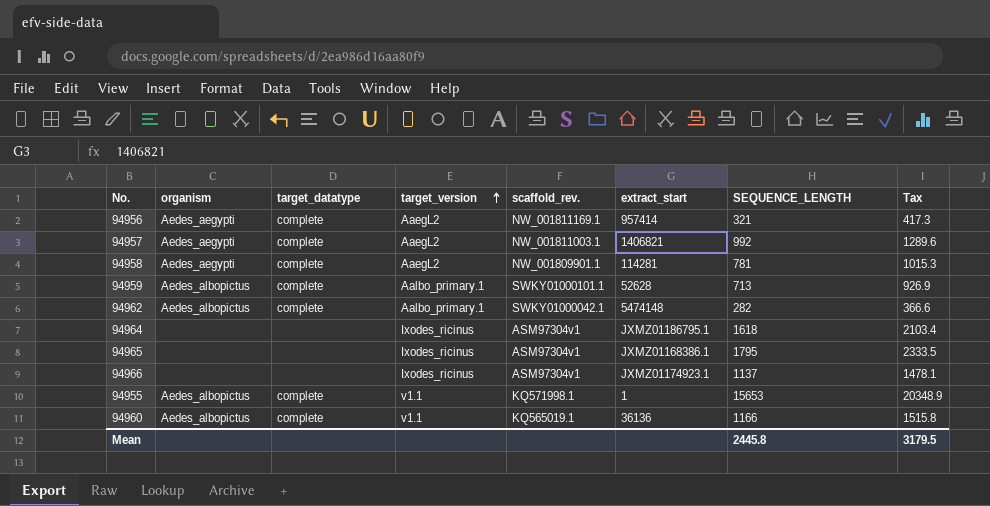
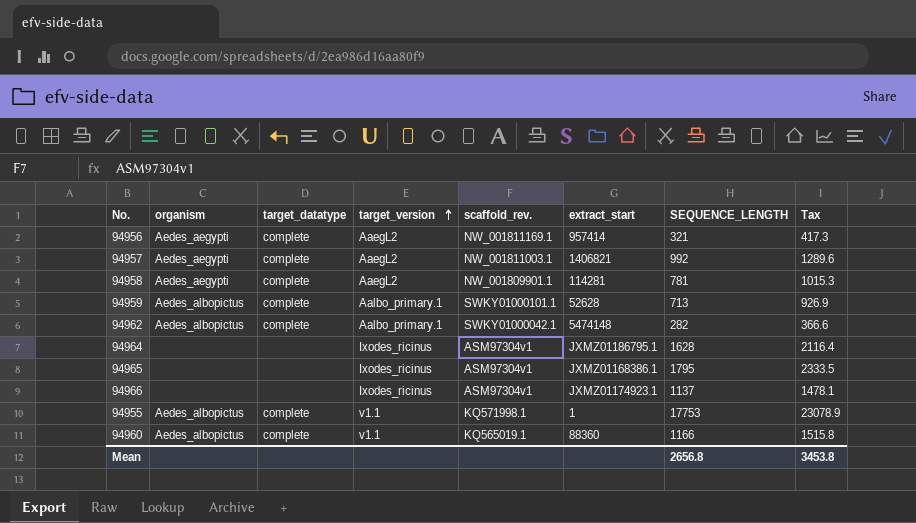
94964 | SEQUENCE_LENGTH: 1618 -> 1628
94964 | Tax: 2103.4 -> 2116.4
94955 | SEQUENCE_LENGTH: 15653 -> 17753
94955 | Tax: 20348.9 -> 23078.9
94960 | extract_start: 36136 -> 88360
Mean | SEQUENCE_LENGTH: 2445.8 -> 2656.8
Mean | Tax: 3179.5 -> 3453.8

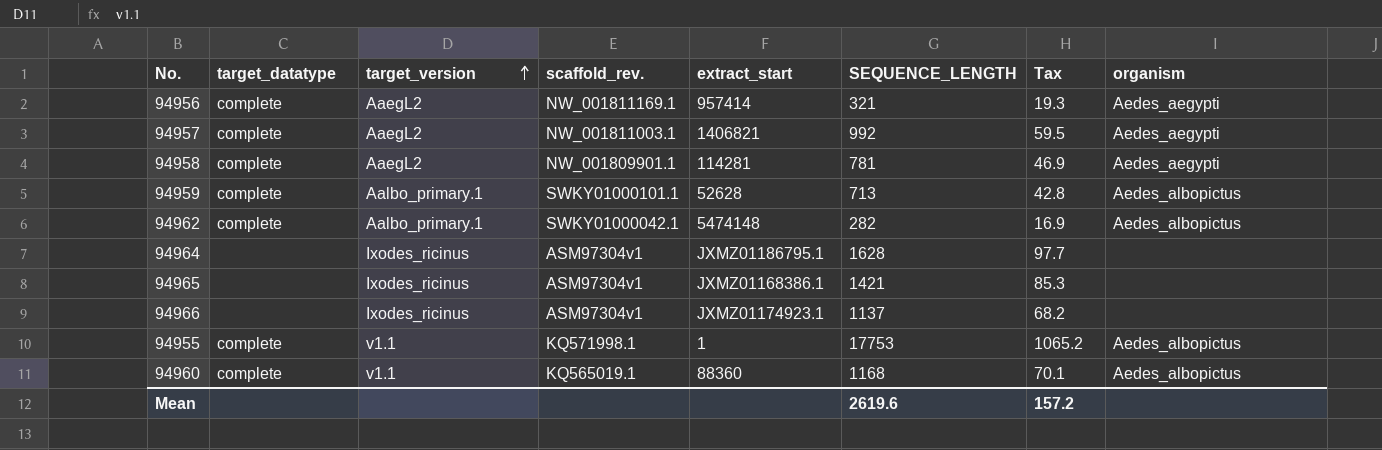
column Tax | formula: [SEQUENCE_LENGTH] * 1.3 -> [SEQUENCE_LENGTH] * 0.06
column organism | position: 2 -> 8
94965 | SEQUENCE_LENGTH: 1795 -> 1421
94960 | SEQUENCE_LENGTH: 1166 -> 1168
Mean | SEQUENCE_LENGTH: 2656.8 -> 2619.6
Mean | Tax: 3453.8 -> 157.2

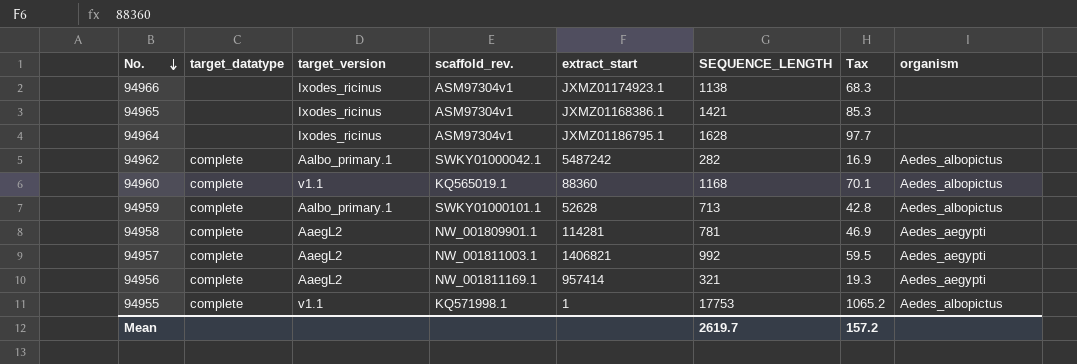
row order: target_version ascending -> No. descending
94966 | SEQUENCE_LENGTH: 1137 -> 1138
94966 | Tax: 68.2 -> 68.3
94962 | extract_start: 5474148 -> 5487242
Mean | SEQUENCE_LENGTH: 2619.6 -> 2619.7

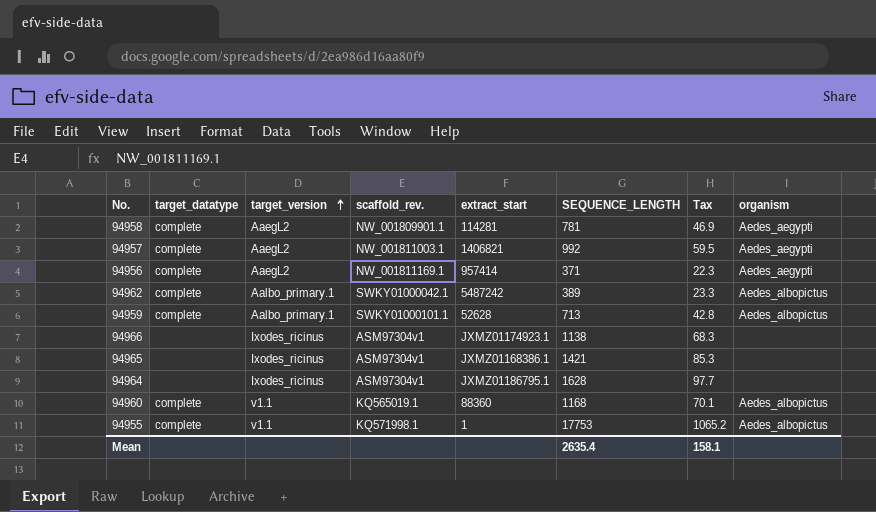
row order: No. descending -> target_version ascending
94956 | SEQUENCE_LENGTH: 321 -> 371
94956 | Tax: 19.3 -> 22.3
94962 | SEQUENCE_LENGTH: 282 -> 389
94962 | Tax: 16.9 -> 23.3
Mean | SEQUENCE_LENGTH: 2619.7 -> 2635.4
Mean | Tax: 157.2 -> 158.1

